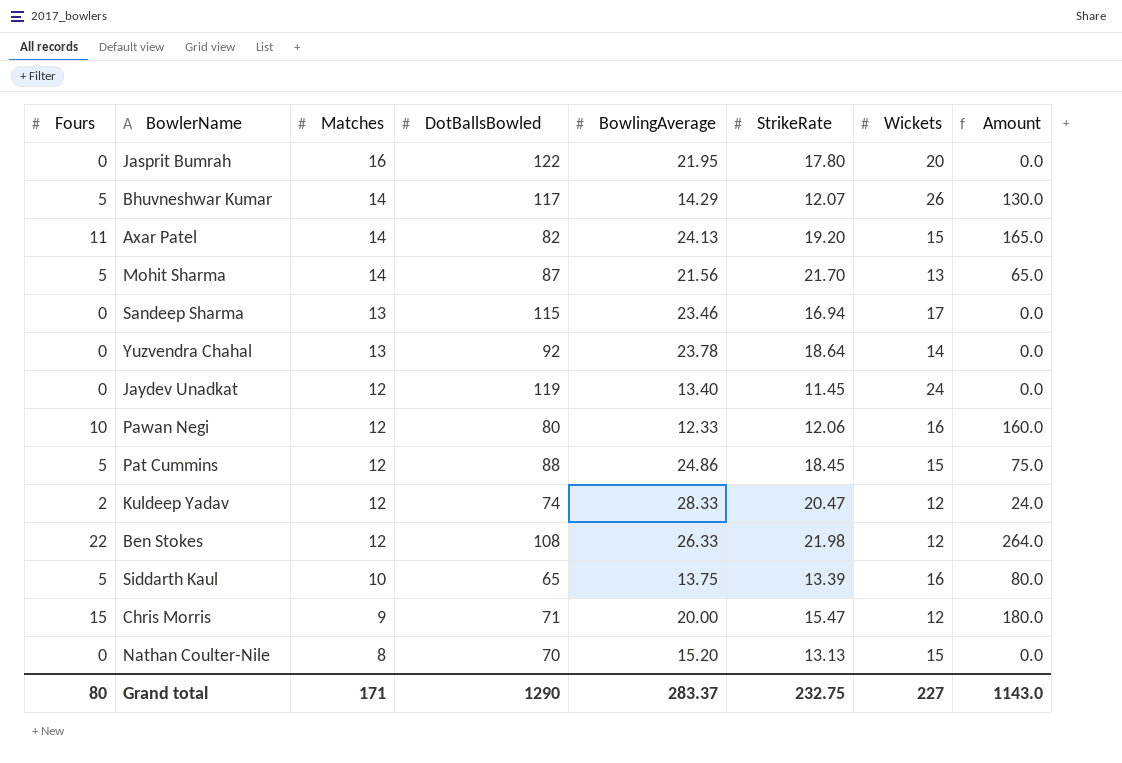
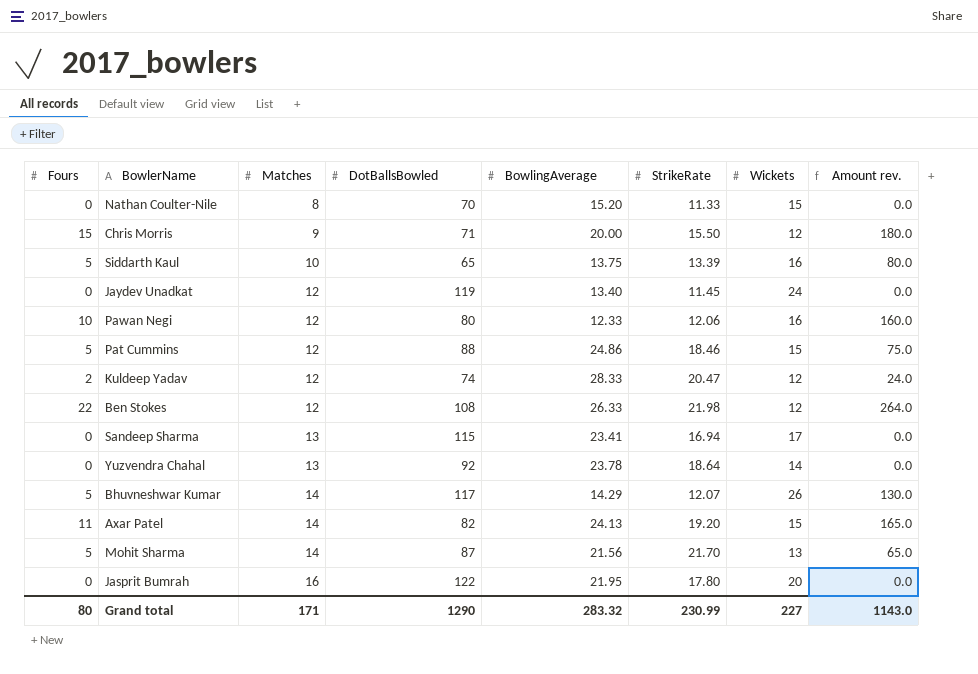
row order: Matches descending -> Matches ascending
column name: Amount -> Amount rev.
Nathan Coulter-Nile | StrikeRate: 13.13 -> 11.33
Chris Morris | StrikeRate: 15.47 -> 15.50
Pat Cummins | StrikeRate: 18.45 -> 18.46
Sandeep Sharma | BowlingAverage: 23.46 -> 23.41
Grand total | BowlingAverage: 283.37 -> 283.32
Grand total | StrikeRate: 232.75 -> 230.99

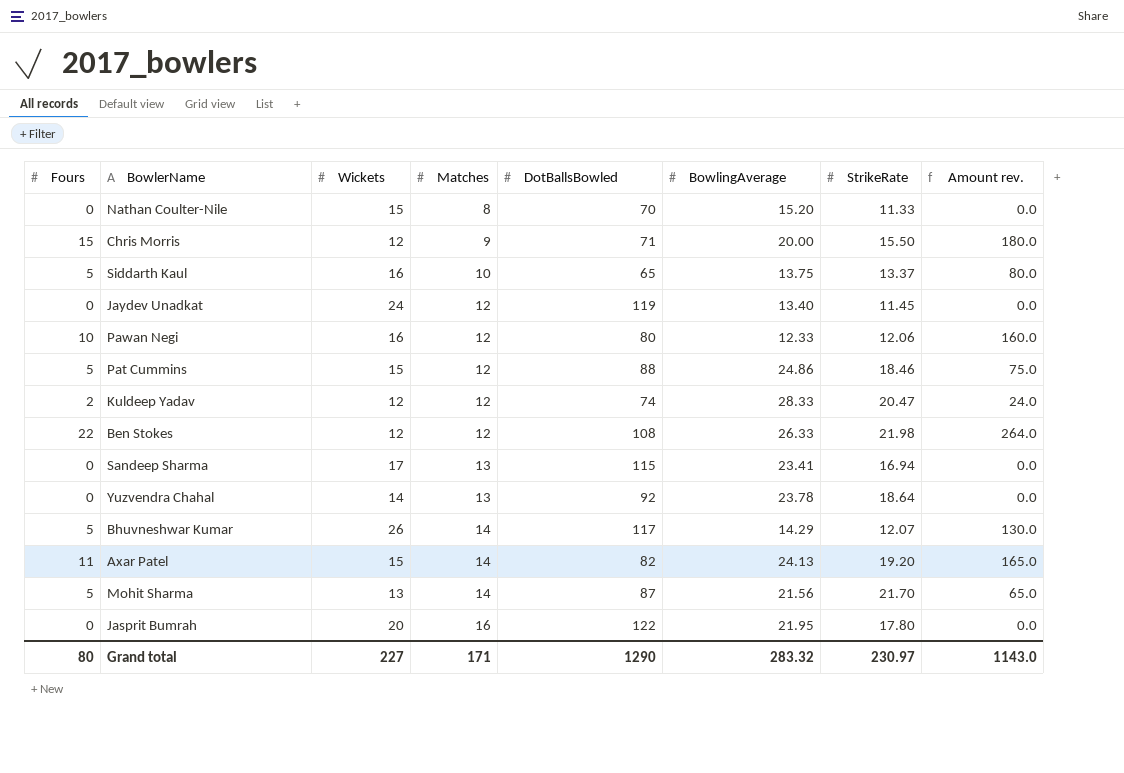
column Wickets | position: 7 -> 3
Siddarth Kaul | StrikeRate: 13.39 -> 13.37
Grand total | StrikeRate: 230.99 -> 230.97

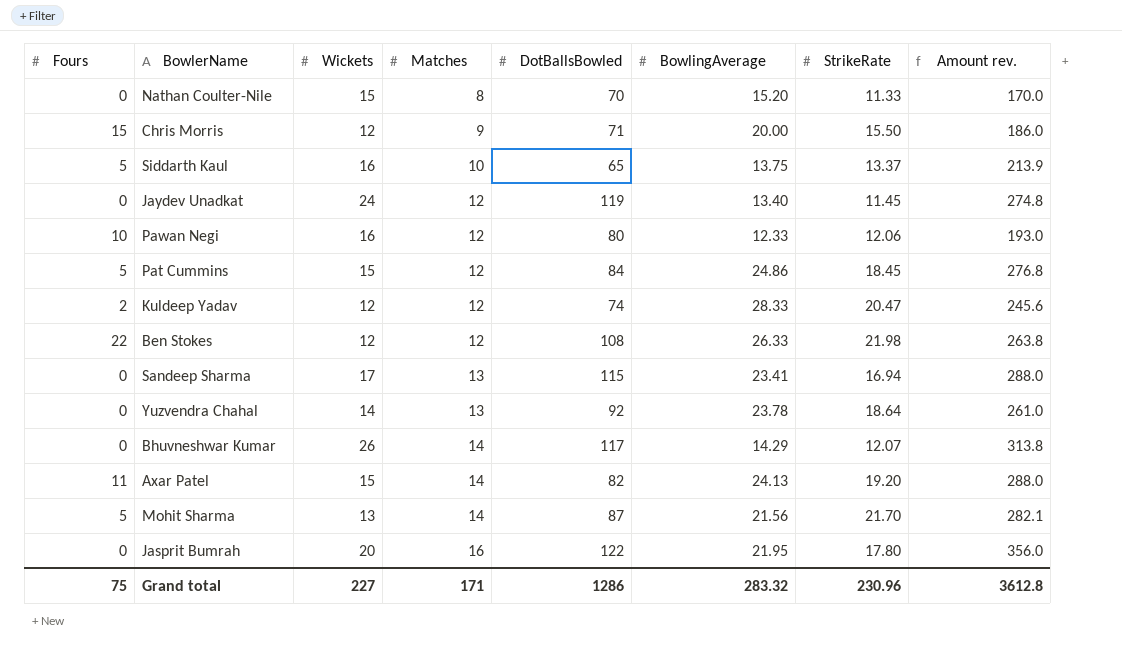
column Amount rev. | formula: [Fours] * [Wickets] -> [Wickets] * [StrikeRate]
Pat Cummins | DotBallsBowled: 88 -> 84
Pat Cummins | StrikeRate: 18.46 -> 18.45
Bhuvneshwar Kumar | Fours: 5 -> 0
Grand total | Fours: 80 -> 75
Grand total | DotBallsBowled: 1290 -> 1286
Grand total | StrikeRate: 230.97 -> 230.96
Grand total | Amount rev.: 1143.0 -> 3612.8

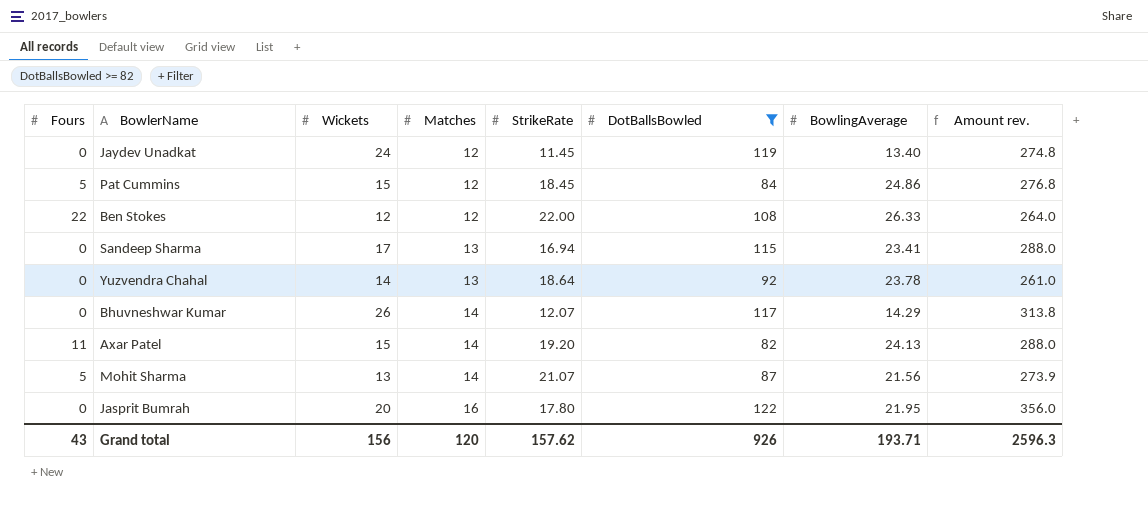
filter: none -> DotBallsBowled >= 82
column StrikeRate | position: 7 -> 5
Ben Stokes | StrikeRate: 21.98 -> 22.00
Ben Stokes | Amount rev.: 263.8 -> 264.0
Mohit Sharma | StrikeRate: 21.70 -> 21.07
Mohit Sharma | Amount rev.: 282.1 -> 273.9
Grand total | Fours: 75 -> 43
Grand total | Wickets: 227 -> 156
Grand total | Matches: 171 -> 120
Grand total | StrikeRate: 230.96 -> 157.62
Grand total | DotBallsBowled: 1286 -> 926
Grand total | BowlingAverage: 283.32 -> 193.71
Grand total | Amount rev.: 3612.8 -> 2596.3

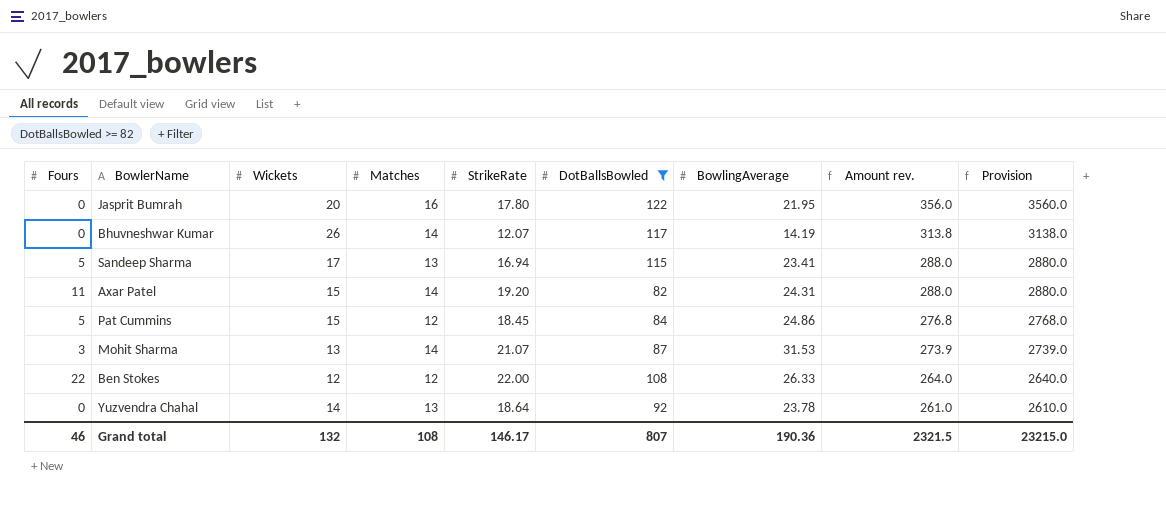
row order: Matches ascending -> Amount rev. descending
column Provision | formula: none -> [Amount rev.] * 10
row Jaydev Unadkat: 0 | 24 | 12 | 11.45 | 119 | 13.40 | 274.8 -> none
Bhuvneshwar Kumar | BowlingAverage: 14.29 -> 14.19
Sandeep Sharma | Fours: 0 -> 5
Axar Patel | BowlingAverage: 24.13 -> 24.31
Mohit Sharma | Fours: 5 -> 3
Mohit Sharma | BowlingAverage: 21.56 -> 31.53
Grand total | Fours: 43 -> 46
Grand total | Wickets: 156 -> 132
Grand total | Matches: 120 -> 108
Grand total | StrikeRate: 157.62 -> 146.17
Grand total | DotBallsBowled: 926 -> 807
Grand total | BowlingAverage: 193.71 -> 190.36
Grand total | Amount rev.: 2596.3 -> 2321.5

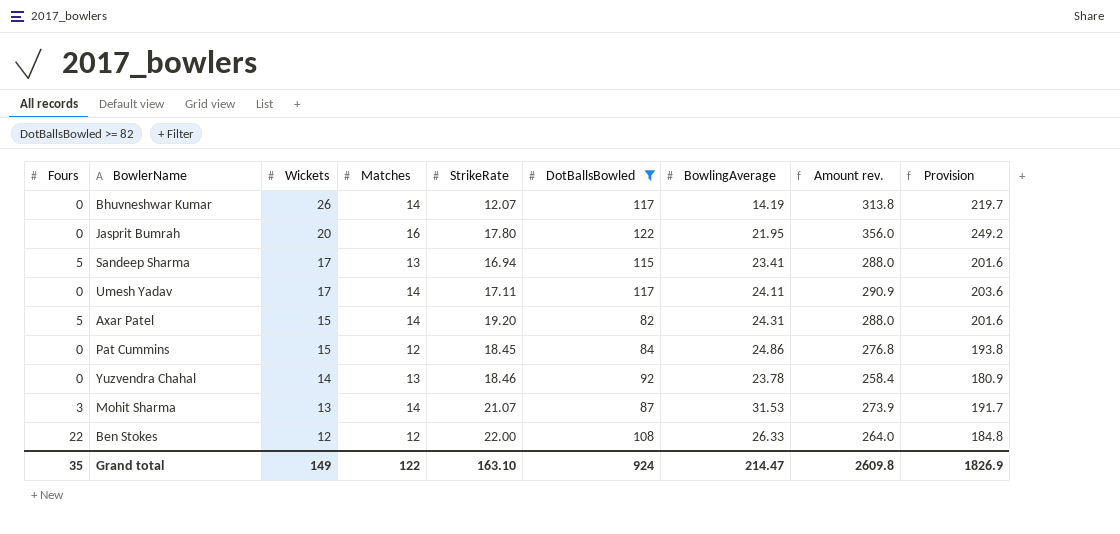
row order: Amount rev. descending -> Wickets descending
column Provision | formula: [Amount rev.] * 10 -> [Amount rev.] * 0.7
row Umesh Yadav: none -> 0 | 17 | 14 | 17.11 | 117 | 24.11 | 290.9 | 203.6
Axar Patel | Fours: 11 -> 5
Pat Cummins | Fours: 5 -> 0
Yuzvendra Chahal | StrikeRate: 18.64 -> 18.46
Yuzvendra Chahal | Amount rev.: 261.0 -> 258.4
Grand total | Fours: 46 -> 35
Grand total | Wickets: 132 -> 149
Grand total | Matches: 108 -> 122
Grand total | StrikeRate: 146.17 -> 163.10
Grand total | DotBallsBowled: 807 -> 924
Grand total | BowlingAverage: 190.36 -> 214.47
Grand total | Amount rev.: 2321.5 -> 2609.8
Grand total | Provision: 23215.0 -> 1826.9

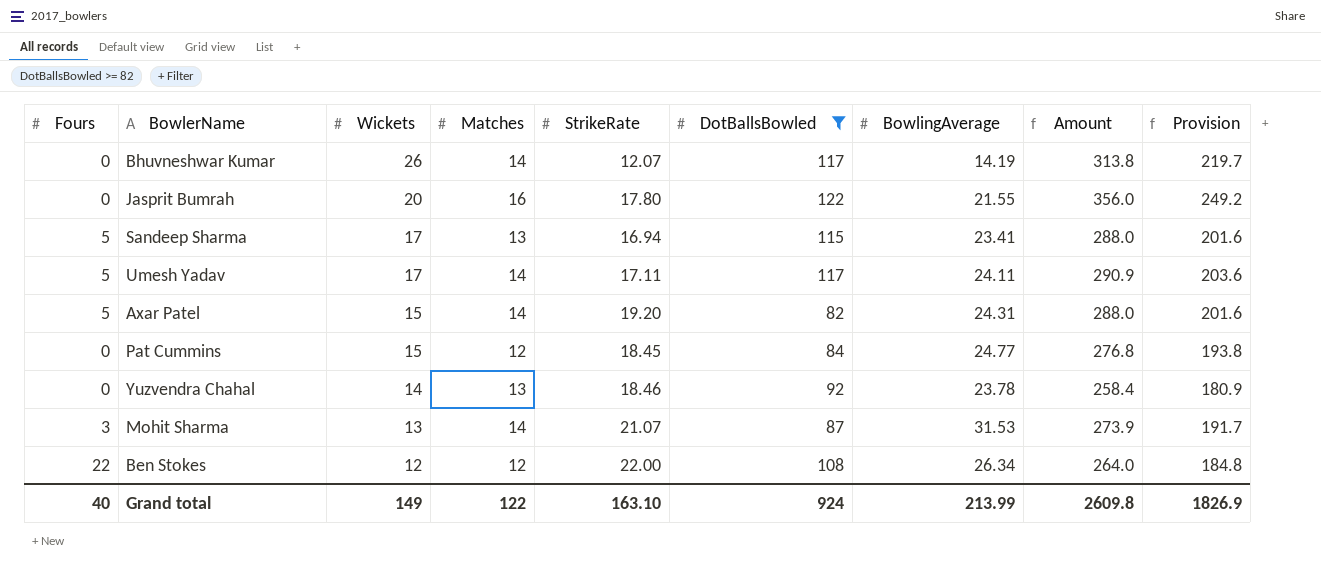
column name: Amount rev. -> Amount
Jasprit Bumrah | BowlingAverage: 21.95 -> 21.55
Umesh Yadav | Fours: 0 -> 5
Pat Cummins | BowlingAverage: 24.86 -> 24.77
Ben Stokes | BowlingAverage: 26.33 -> 26.34
Grand total | Fours: 35 -> 40
Grand total | BowlingAverage: 214.47 -> 213.99

